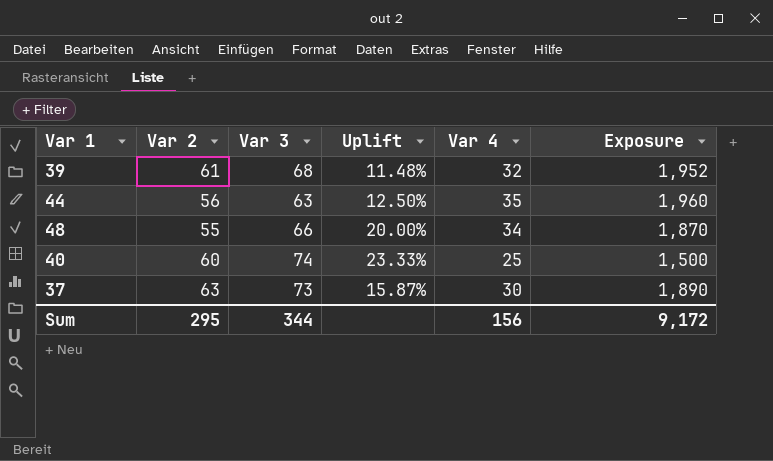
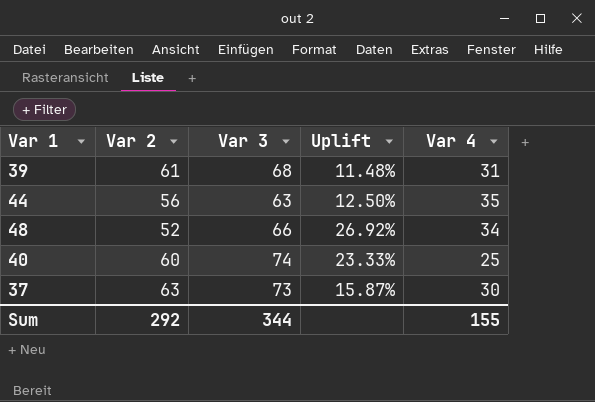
column Exposure | formula: [Var 2] * [Var 4] -> none
39 | Var 4: 32 -> 31
48 | Var 2: 55 -> 52
48 | Uplift: 20.00% -> 26.92%
Sum | Var 2: 295 -> 292
Sum | Var 4: 156 -> 155

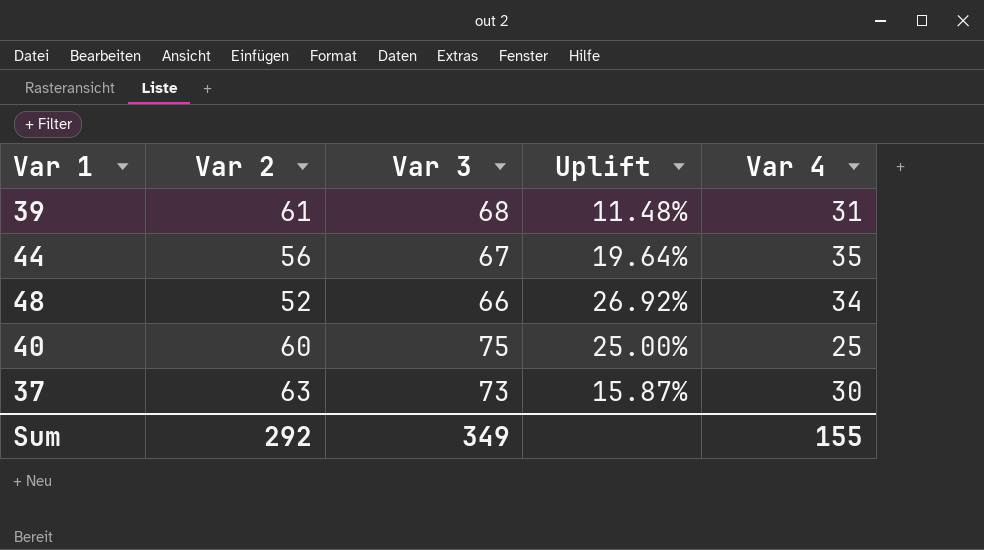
44 | Var 3: 63 -> 67
44 | Uplift: 12.50% -> 19.64%
40 | Var 3: 74 -> 75
40 | Uplift: 23.33% -> 25.00%
Sum | Var 3: 344 -> 349

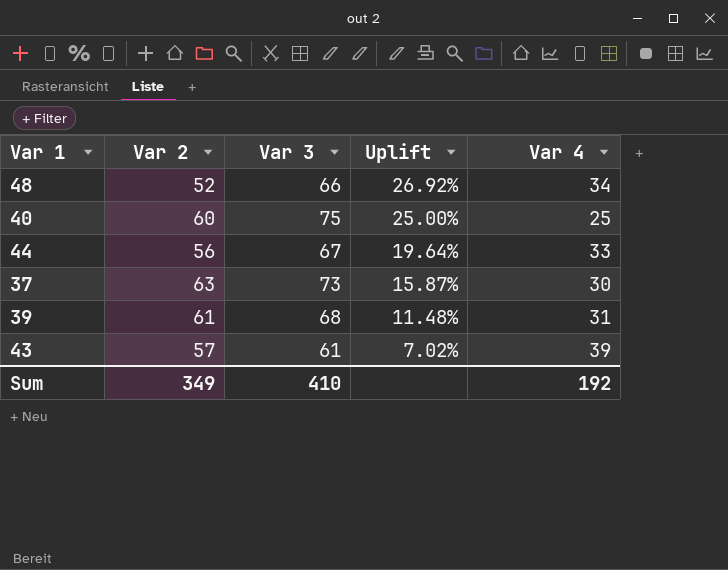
row order: none -> Uplift descending
44 | Var 4: 35 -> 33
row 43: none -> 57 | 61 | 7.02% | 39
Sum | Var 2: 292 -> 349
Sum | Var 3: 349 -> 410
Sum | Var 4: 155 -> 192

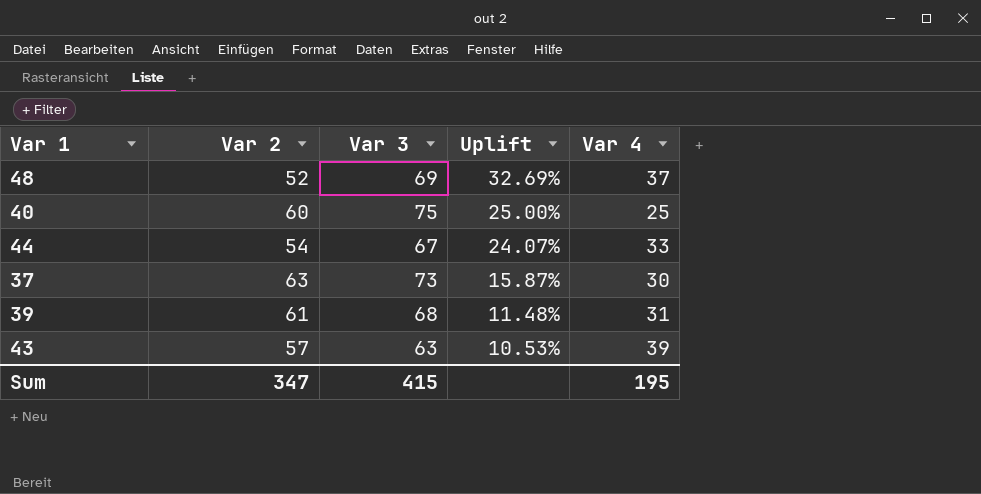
48 | Var 3: 66 -> 69
48 | Uplift: 26.92% -> 32.69%
48 | Var 4: 34 -> 37
44 | Var 2: 56 -> 54
44 | Uplift: 19.64% -> 24.07%
43 | Var 3: 61 -> 63
43 | Uplift: 7.02% -> 10.53%
Sum | Var 2: 349 -> 347
Sum | Var 3: 410 -> 415
Sum | Var 4: 192 -> 195

